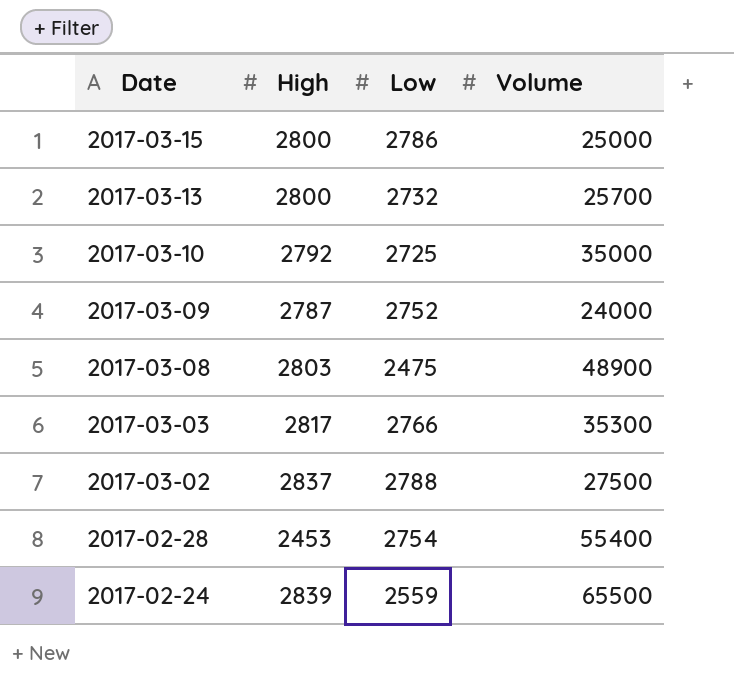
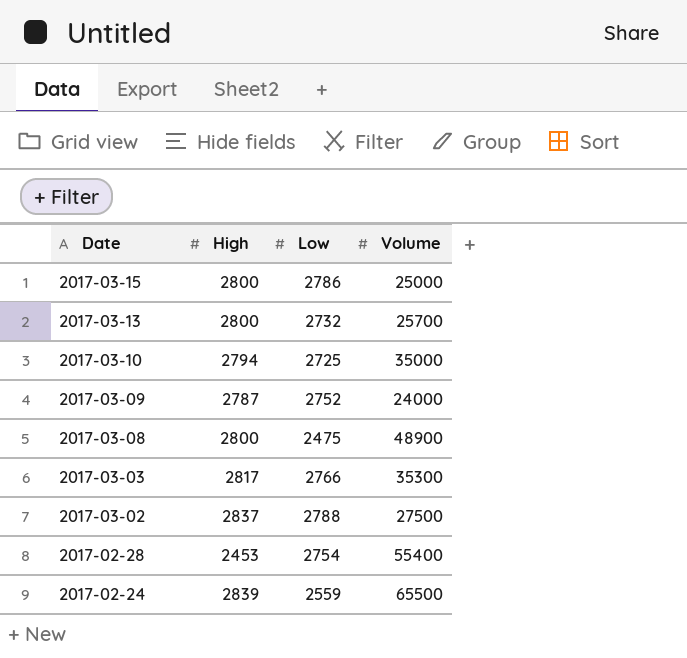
2017-03-10 | High: 2792 -> 2794
2017-03-08 | High: 2803 -> 2800

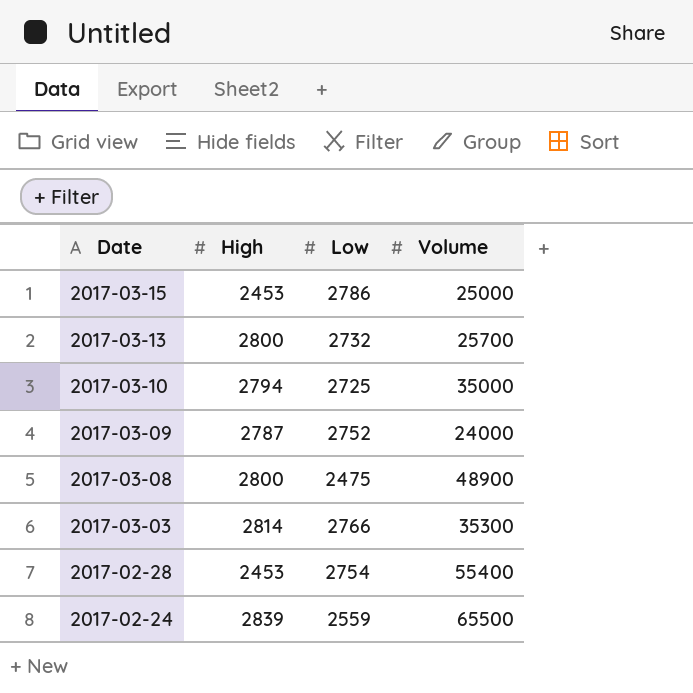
row 2017-03-02: 2837 | 2788 | 27500 -> none
2017-03-15 | High: 2800 -> 2453
2017-03-03 | High: 2817 -> 2814

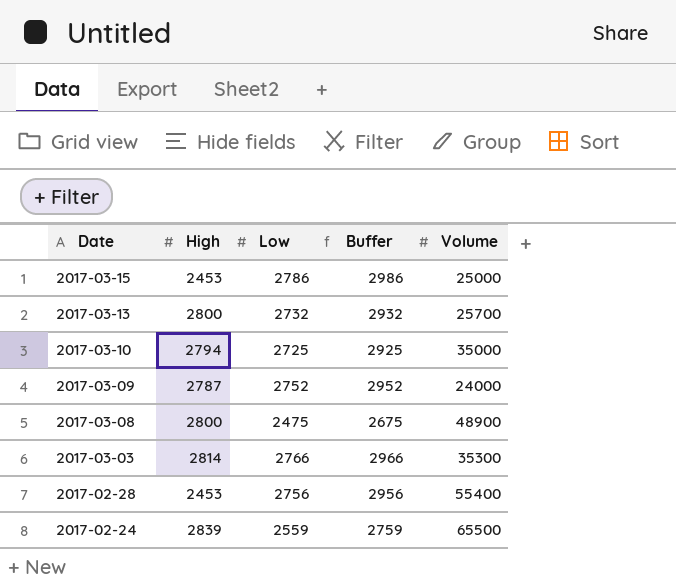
column Buffer | formula: none -> [Low] + 200
2017-02-28 | Low: 2754 -> 2756

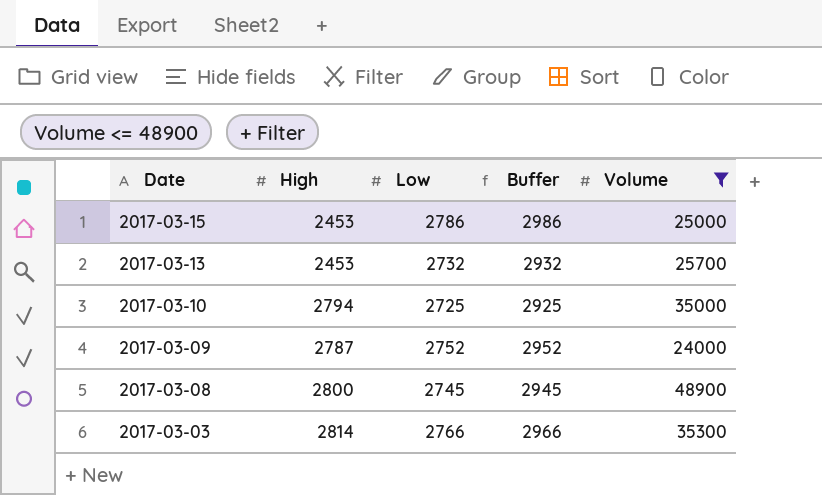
filter: none -> Volume <= 48900
2017-03-13 | High: 2800 -> 2453
2017-03-08 | Low: 2475 -> 2745
2017-03-08 | Buffer: 2675 -> 2945

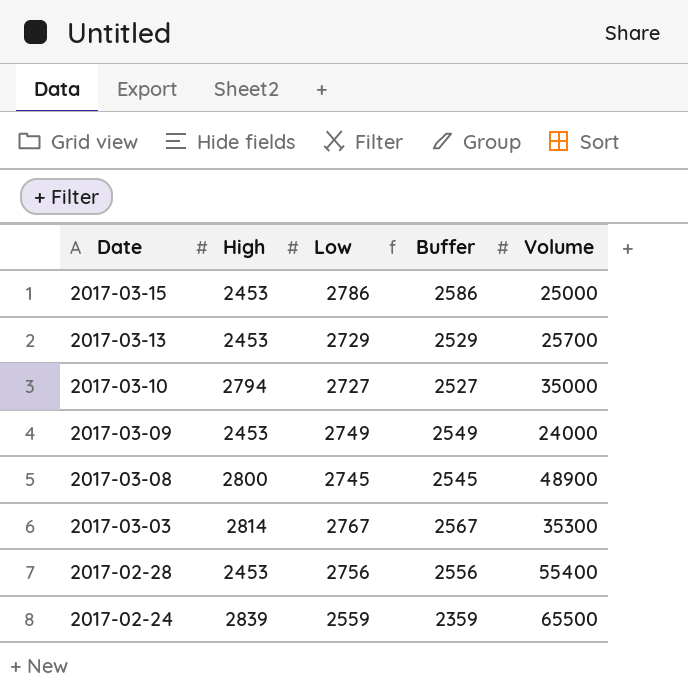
filter: Volume <= 48900 -> none
column Buffer | formula: [Low] + 200 -> [Low] - 200
2017-03-13 | Low: 2732 -> 2729
2017-03-10 | Low: 2725 -> 2727
2017-03-09 | High: 2787 -> 2453
2017-03-09 | Low: 2752 -> 2749
2017-03-03 | Low: 2766 -> 2767

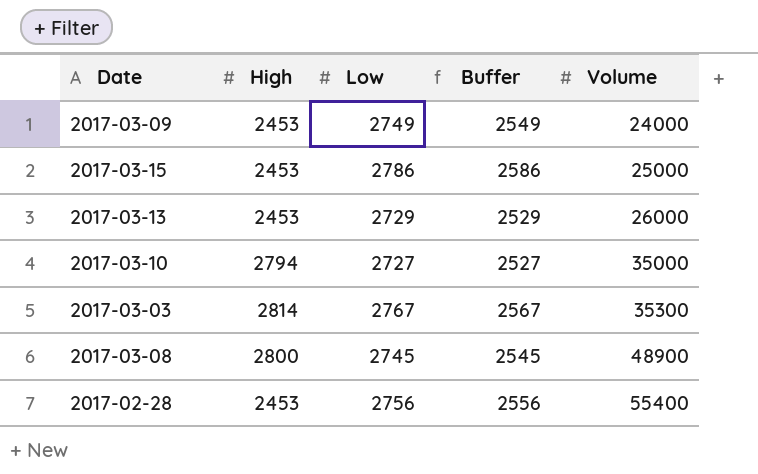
row order: Date descending -> Volume ascending
row 2017-02-24: 2839 | 2559 | 2359 | 65500 -> none
2017-03-13 | Volume: 25700 -> 26000

